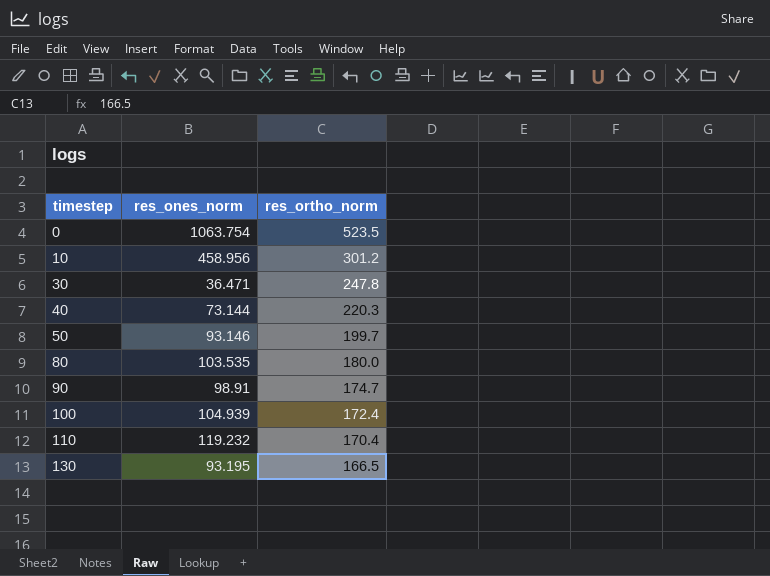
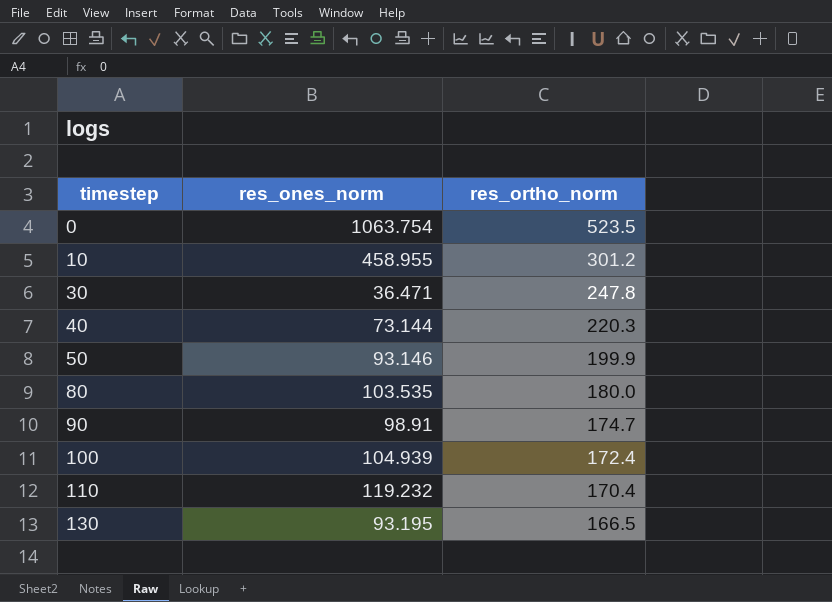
10 | res_ones_norm: 458.956 -> 458.955
50 | res_ortho_norm: 199.7 -> 199.9

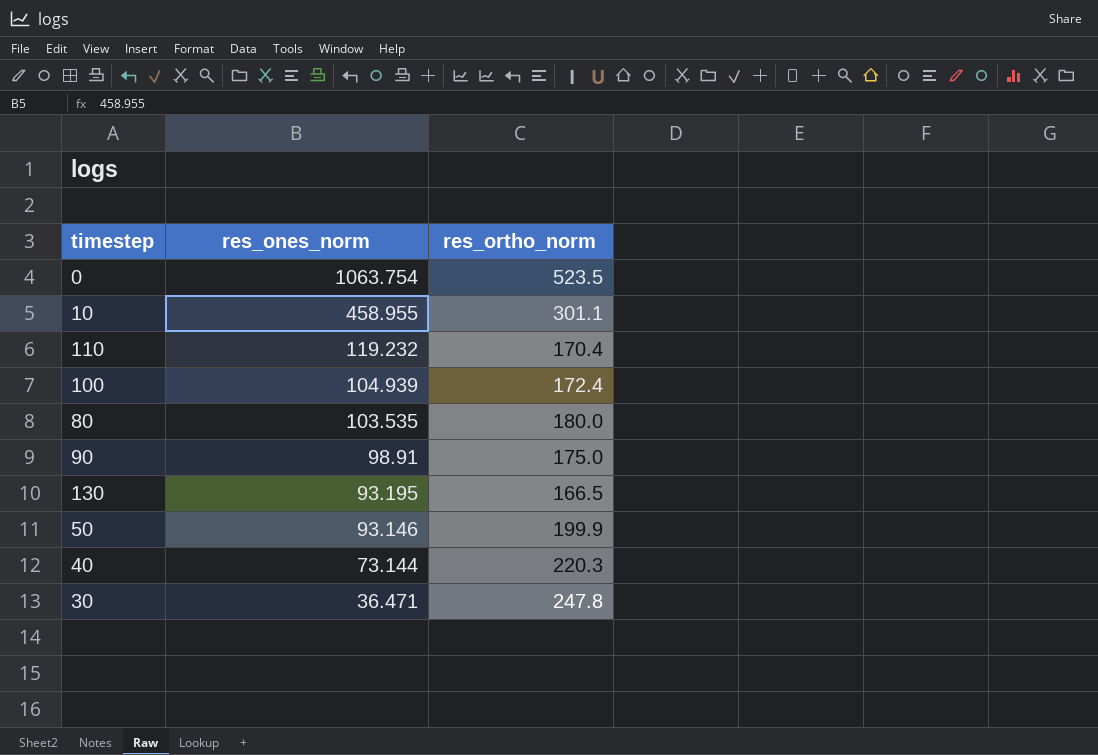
row order: timestep ascending -> res_ones_norm descending
10 | res_ortho_norm: 301.2 -> 301.1
90 | res_ortho_norm: 174.7 -> 175.0

